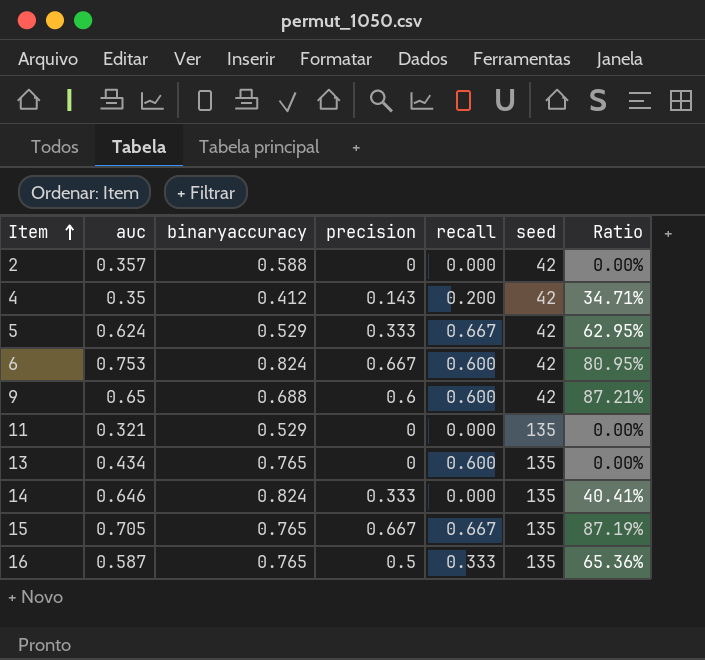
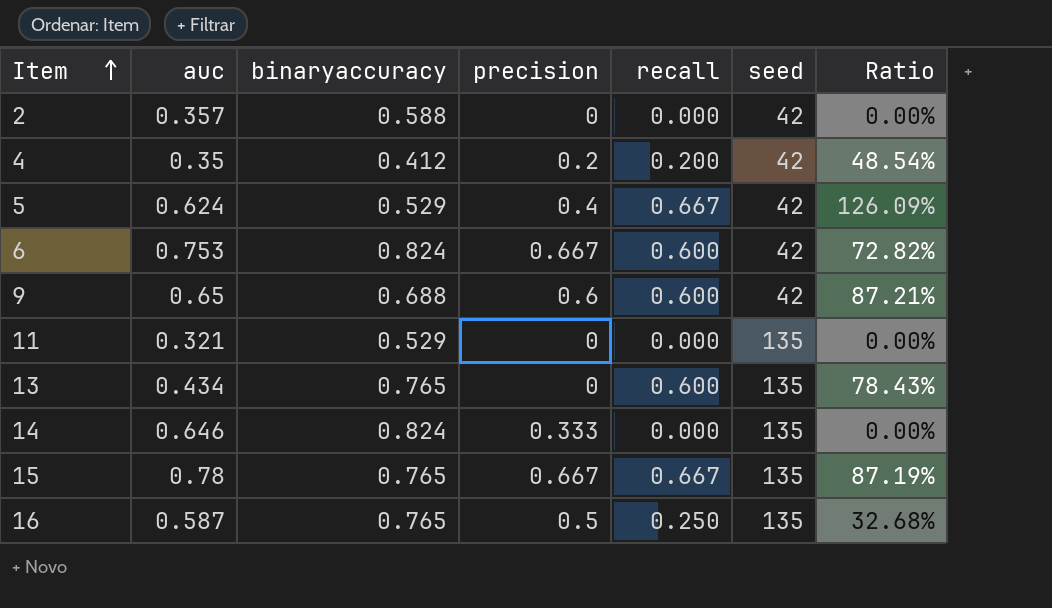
column Ratio | formula: [precision] / [binaryaccuracy] -> [recall] / [binaryaccuracy]
4 | precision: 0.143 -> 0.2
5 | precision: 0.333 -> 0.4
15 | auc: 0.705 -> 0.78
16 | recall: 0.333 -> 0.250

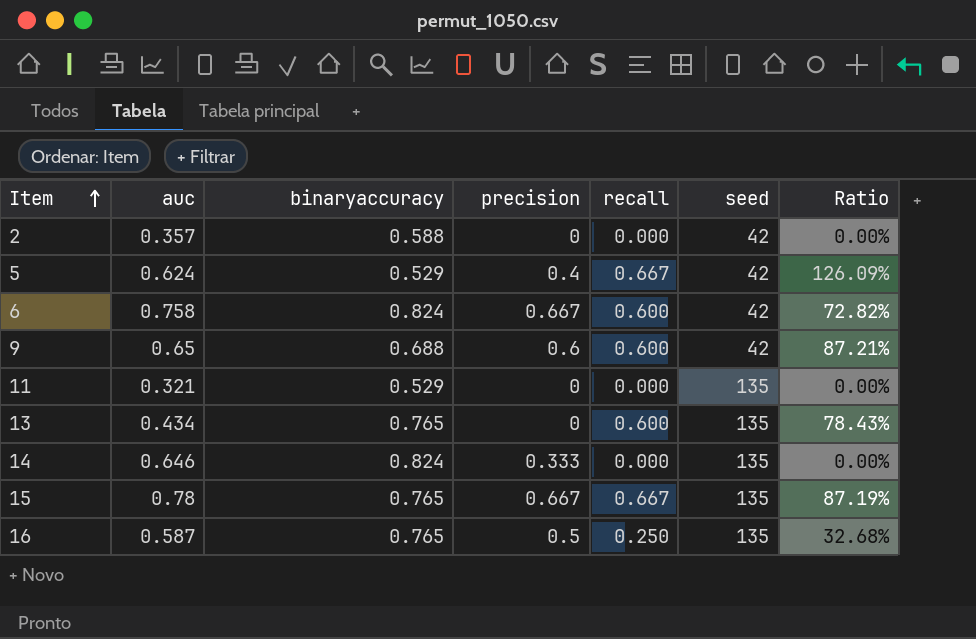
row 4: 0.35 | 0.412 | 0.2 | 0.200 | 42 | 48.54% -> none
6 | auc: 0.753 -> 0.758

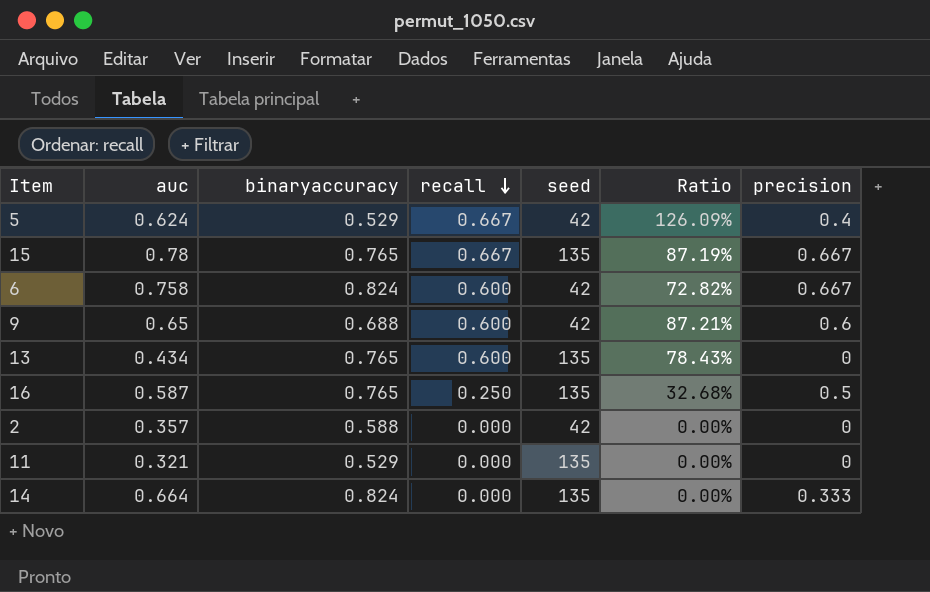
row order: Item ascending -> recall descending
column precision | position: 4 -> 7
14 | auc: 0.646 -> 0.664

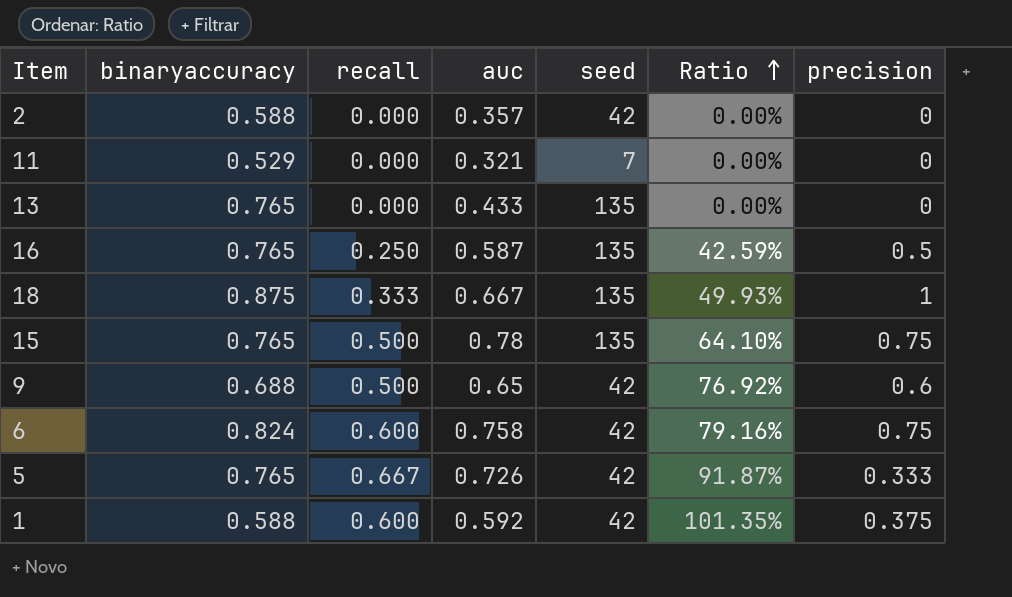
row order: recall descending -> Ratio ascending
column auc | position: 2 -> 4
column Ratio | formula: [recall] / [binaryaccuracy] -> [recall] / [auc]
row 14: 0.664 | 0.824 | 0.000 | 135 | 0.00% | 0.333 -> none
11 | seed: 135 -> 7
13 | recall: 0.600 -> 0.000
13 | auc: 0.434 -> 0.433
row 18: none -> 0.875 | 0.333 | 0.667 | 135 | 49.93% | 1
15 | recall: 0.667 -> 0.500
15 | precision: 0.667 -> 0.75
9 | recall: 0.600 -> 0.500
6 | precision: 0.667 -> 0.75
5 | binaryaccuracy: 0.529 -> 0.765
5 | auc: 0.624 -> 0.726
5 | precision: 0.4 -> 0.333
row 1: none -> 0.588 | 0.600 | 0.592 | 42 | 101.35% | 0.375

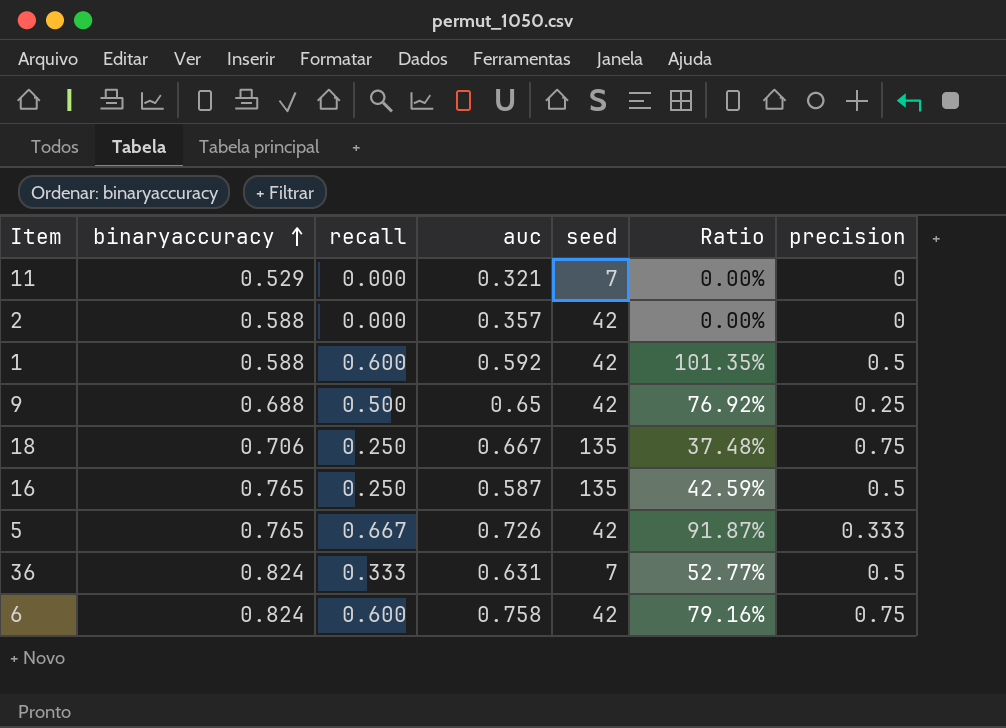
row order: Ratio ascending -> binaryaccuracy ascending
row 13: 0.765 | 0.000 | 0.433 | 135 | 0.00% | 0 -> none
row 15: 0.765 | 0.500 | 0.78 | 135 | 64.10% | 0.75 -> none
1 | precision: 0.375 -> 0.5
9 | precision: 0.6 -> 0.25
18 | binaryaccuracy: 0.875 -> 0.706
18 | recall: 0.333 -> 0.250
18 | Ratio: 49.93% -> 37.48%
18 | precision: 1 -> 0.75
row 36: none -> 0.824 | 0.333 | 0.631 | 7 | 52.77% | 0.5

